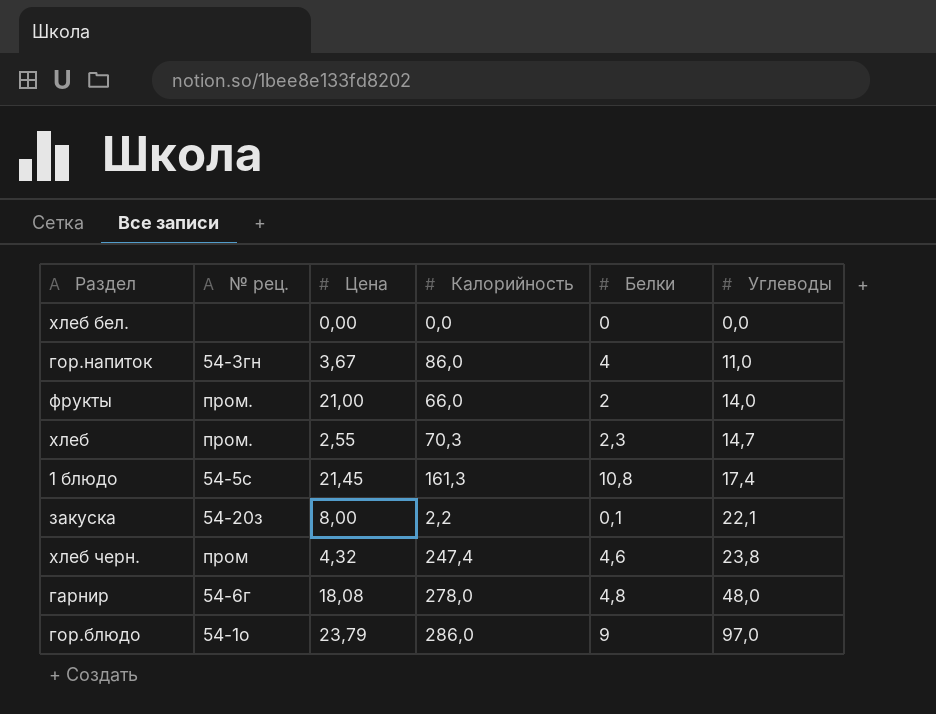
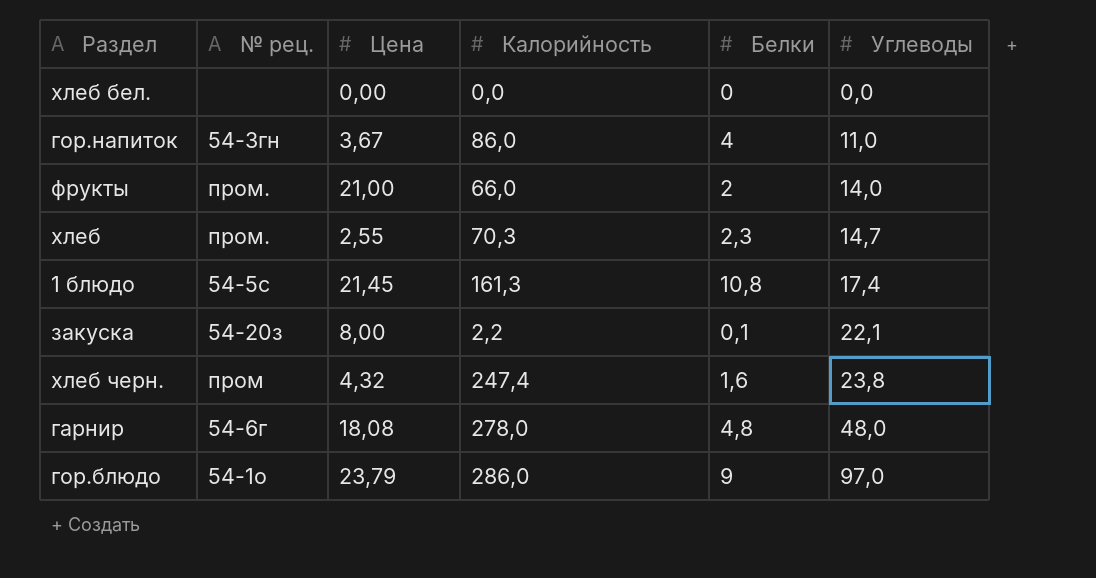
хлеб черн. | Белки: 4,6 -> 1,6

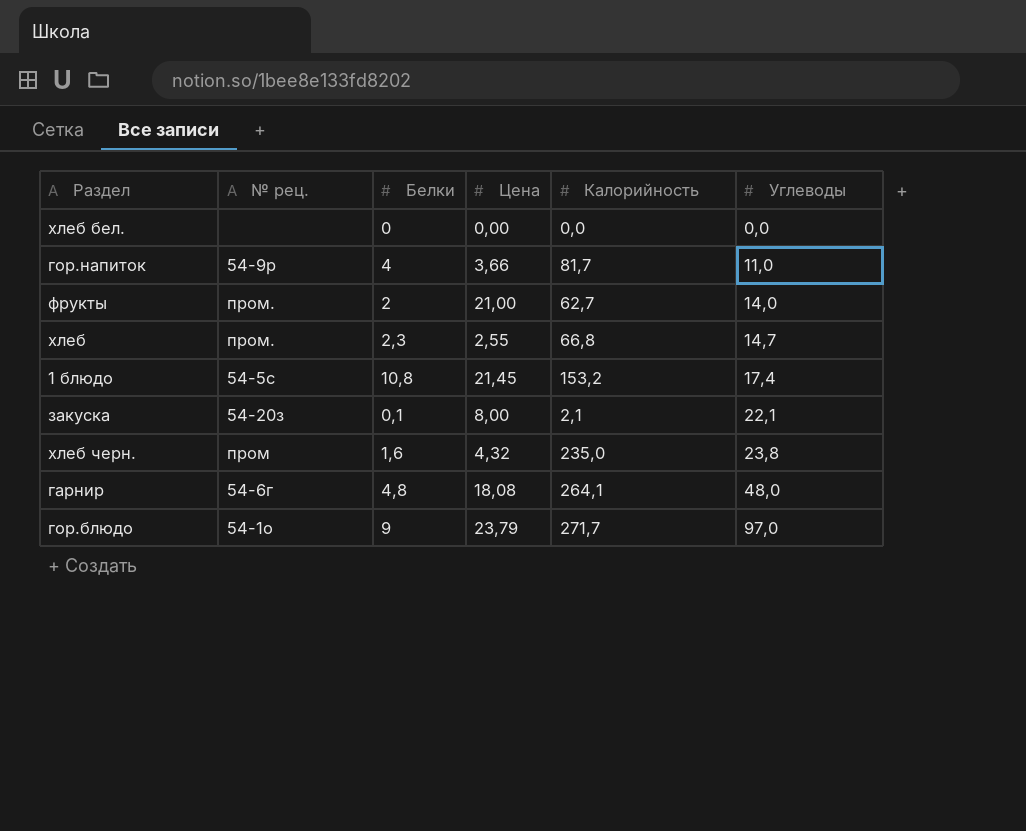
column Белки | position: 5 -> 3
гор.напиток | № рец.: 54-3гн -> 54-9р
гор.напиток | Цена: 3,67 -> 3,66
гор.напиток | Калорийность: 86,0 -> 81,7
фрукты | Калорийность: 66,0 -> 62,7
хлеб | Калорийность: 70,3 -> 66,8
1 блюдо | Калорийность: 161,3 -> 153,2
закуска | Калорийность: 2,2 -> 2,1
хлеб черн. | Калорийность: 247,4 -> 235,0
гарнир | Калорийность: 278,0 -> 264,1
гор.блюдо | Калорийность: 286,0 -> 271,7

